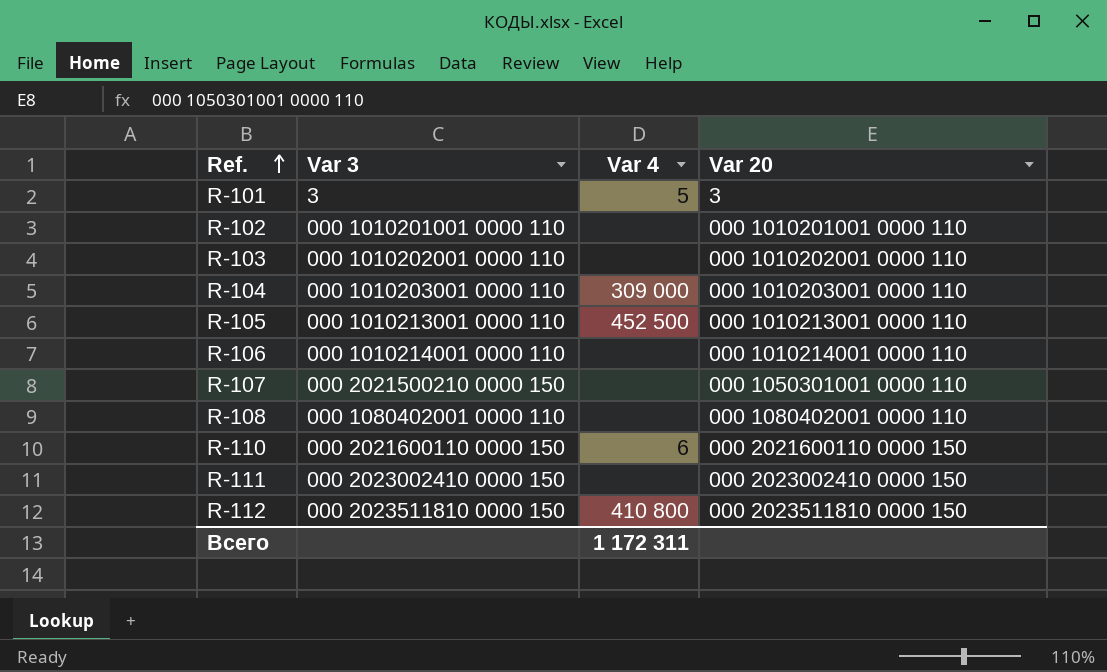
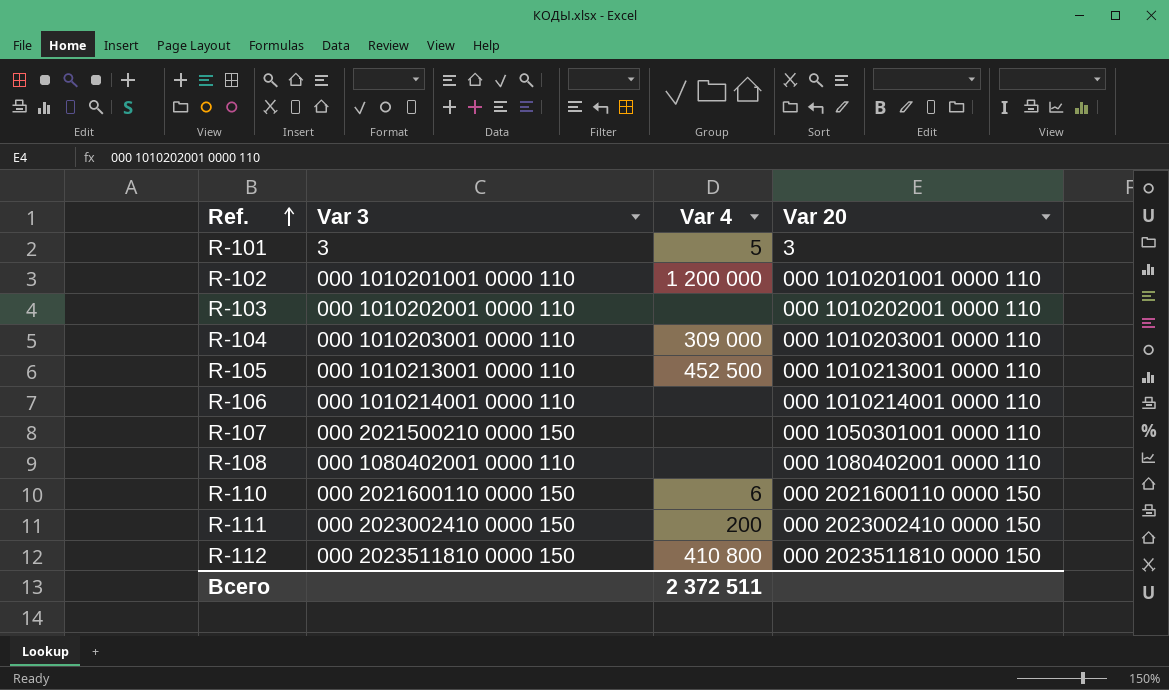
R-102 | Var 4: none -> 1 200 000
R-111 | Var 4: none -> 200
Всего | Var 4: 1 172 311 -> 2 372 511

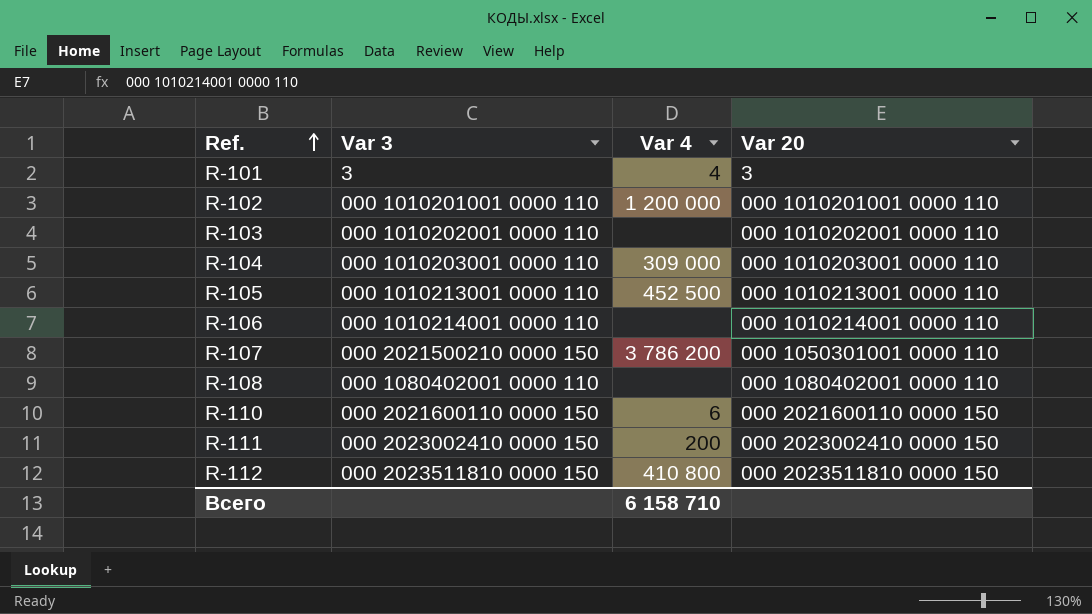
R-101 | Var 4: 5 -> 4
R-107 | Var 4: none -> 3 786 200
Всего | Var 4: 2 372 511 -> 6 158 710

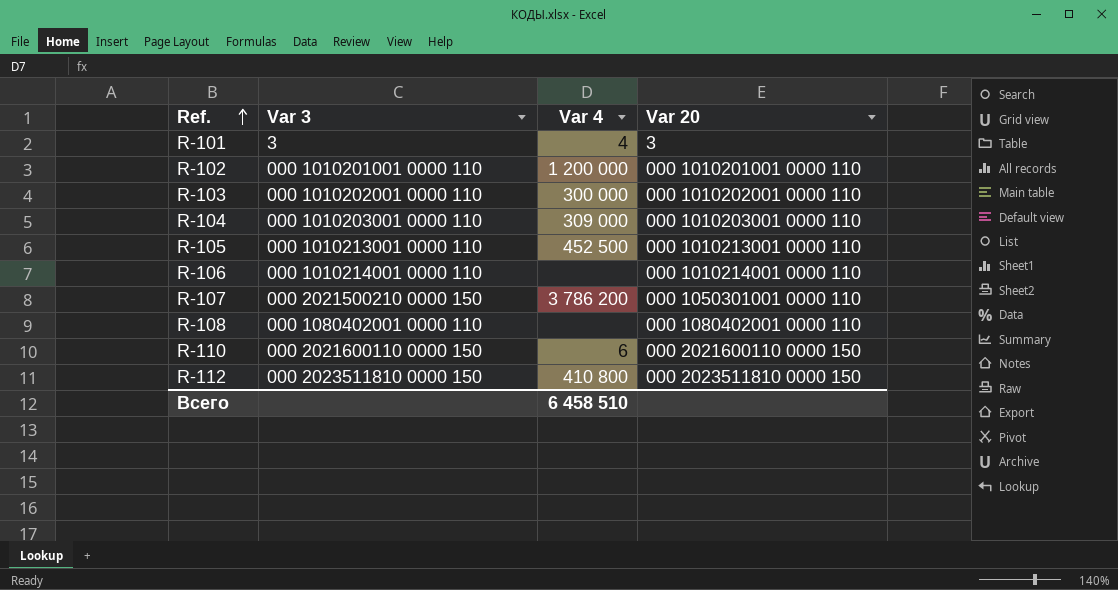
row R-111: 000 2023002410 0000 150 | 200 | 000 2023002410 0000 150 -> none
R-103 | Var 4: none -> 300 000
Всего | Var 4: 6 158 710 -> 6 458 510

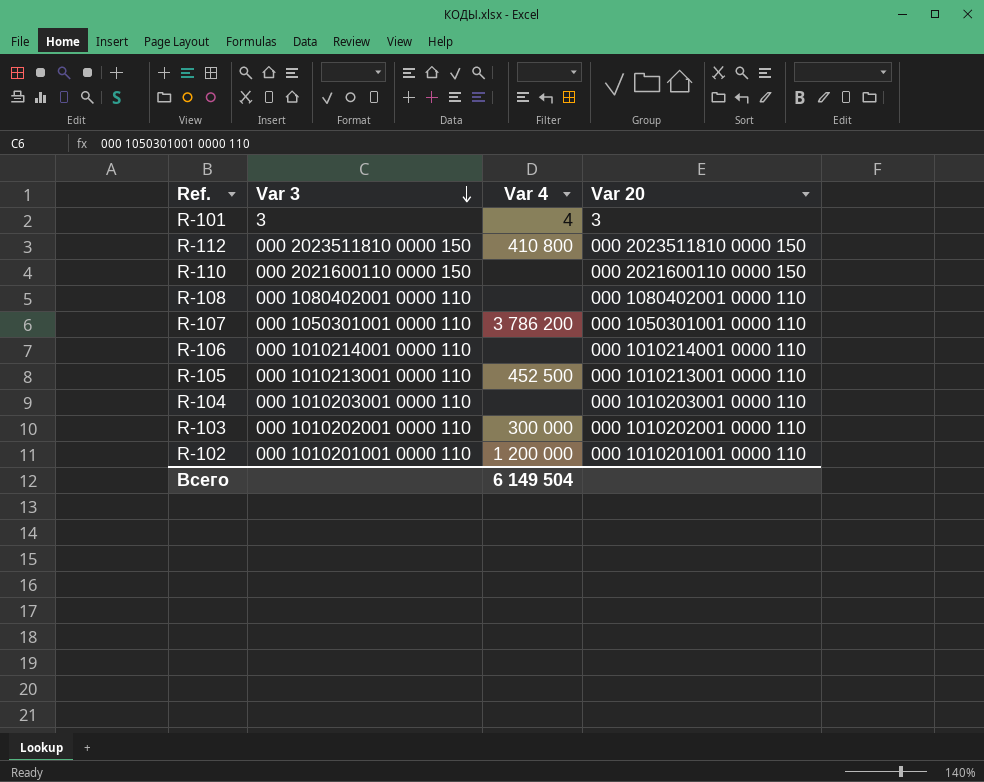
row order: Ref. ascending -> Var 3 descending
R-110 | Var 4: 6 -> none
R-107 | Var 3: 000 2021500210 0000 150 -> 000 1050301001 0000 110
R-104 | Var 4: 309 000 -> none
Всего | Var 4: 6 458 510 -> 6 149 504

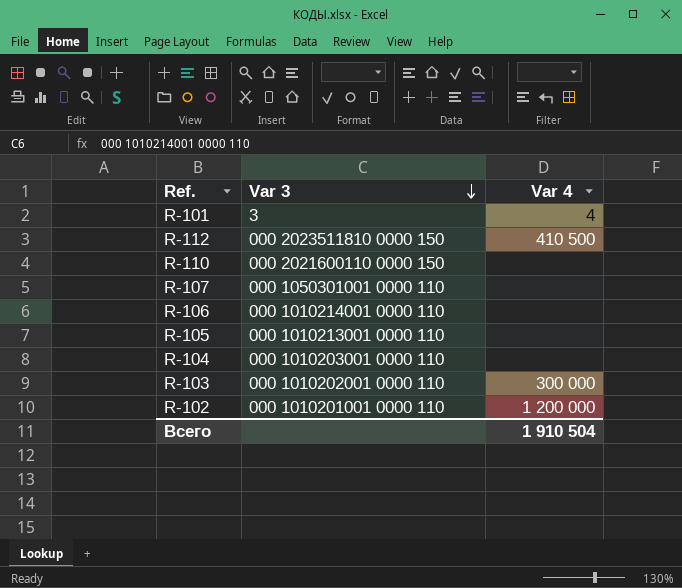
column Var 20 | position: 4 -> none
row R-108: 000 1080402001 0000 110 | none | 000 1080402001 0000 110 -> none
R-112 | Var 4: 410 800 -> 410 500
R-107 | Var 4: 3 786 200 -> none
R-105 | Var 4: 452 500 -> none
Всего | Var 4: 6 149 504 -> 1 910 504

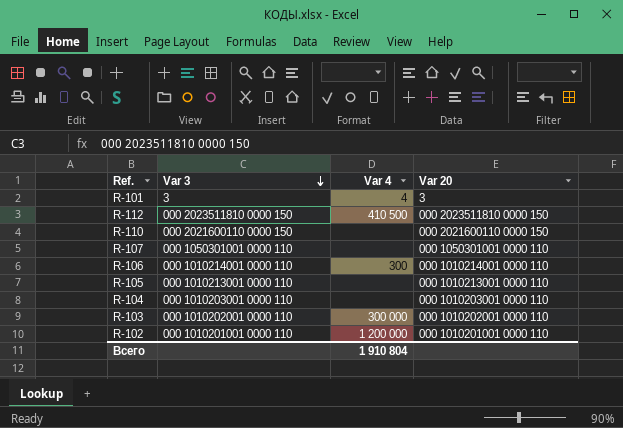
column Var 20 | position: none -> 4
R-106 | Var 4: none -> 300
Всего | Var 4: 1 910 504 -> 1 910 804

